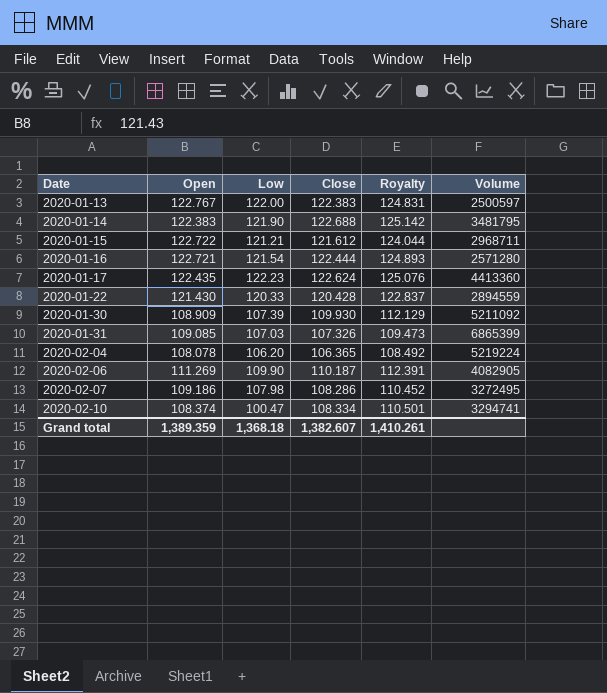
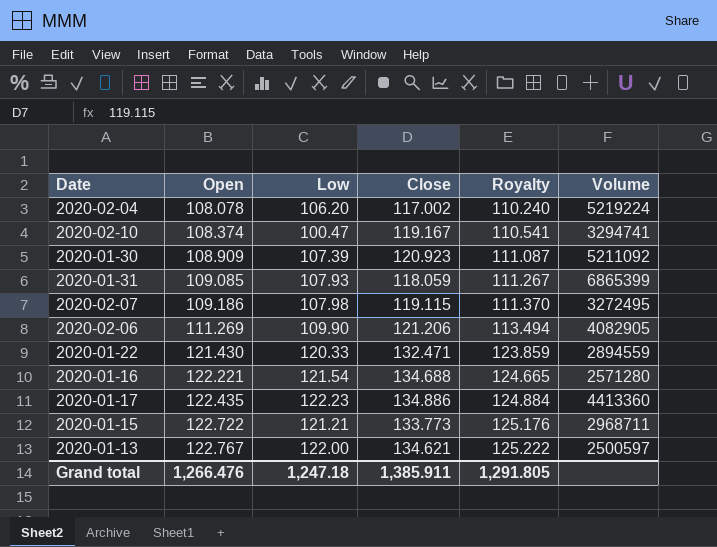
row order: Date ascending -> Open ascending
column Royalty | formula: [Close] * 1.02 -> [Open] * 1.02
row 2020-01-14: 122.383 | 121.90 | 122.688 | 125.142 | 3481795 -> none
2020-02-04 | Close: 106.365 -> 117.002
2020-02-10 | Close: 108.334 -> 119.167
2020-01-30 | Close: 109.930 -> 120.923
2020-01-31 | Low: 107.03 -> 107.93
2020-01-31 | Close: 107.326 -> 118.059
2020-02-07 | Close: 108.286 -> 119.115
2020-02-06 | Close: 110.187 -> 121.206
2020-01-22 | Close: 120.428 -> 132.471
2020-01-16 | Open: 122.721 -> 122.221
2020-01-16 | Close: 122.444 -> 134.688
2020-01-17 | Close: 122.624 -> 134.886
2020-01-15 | Close: 121.612 -> 133.773
2020-01-13 | Close: 122.383 -> 134.621
Grand total | Open: 1,389.359 -> 1,266.476
Grand total | Low: 1,368.18 -> 1,247.18
Grand total | Close: 1,382.607 -> 1,385.911
Grand total | Royalty: 1,410.261 -> 1,291.805

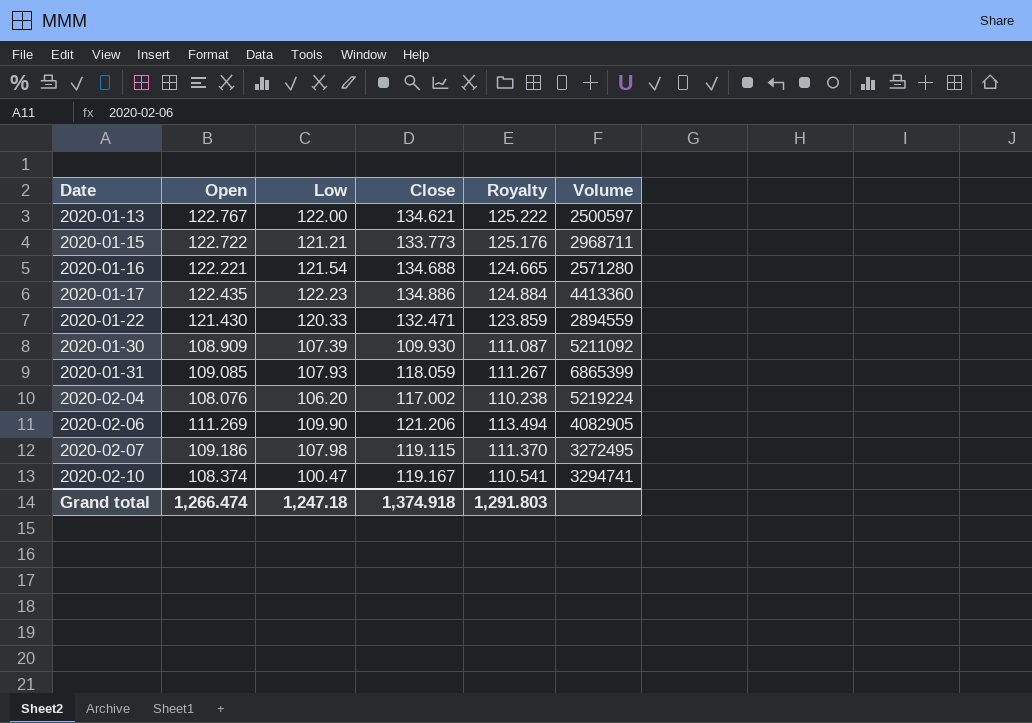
row order: Open ascending -> Date ascending
2020-01-30 | Close: 120.923 -> 109.930
2020-02-04 | Open: 108.078 -> 108.076
2020-02-04 | Royalty: 110.240 -> 110.238
Grand total | Open: 1,266.476 -> 1,266.474
Grand total | Close: 1,385.911 -> 1,374.918
Grand total | Royalty: 1,291.805 -> 1,291.803

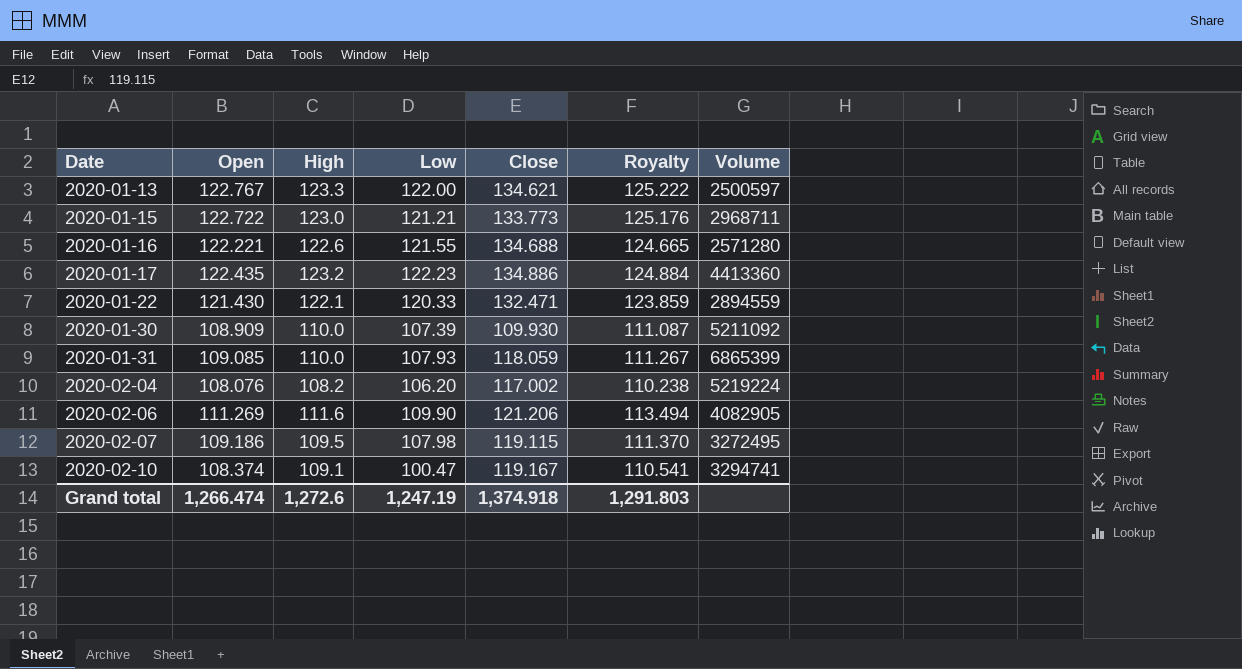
column High | position: none -> 3
2020-01-16 | Low: 121.54 -> 121.55
Grand total | Low: 1,247.18 -> 1,247.19

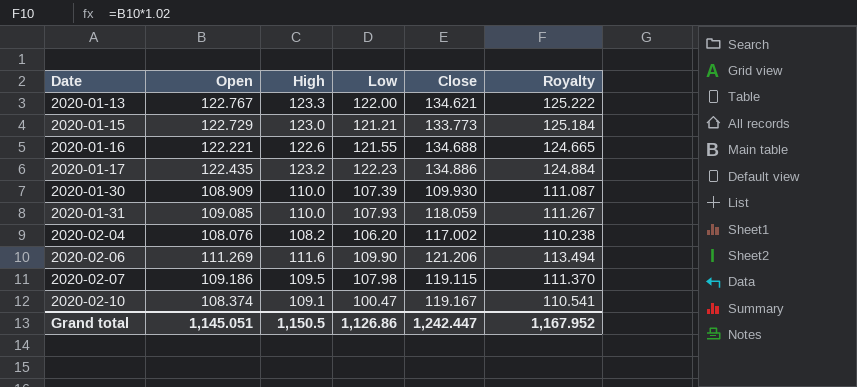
column Volume | position: 7 -> none
row 2020-01-22: 121.430 | 122.1 | 120.33 | 132.471 | 123.859 | 2894559 -> none
2020-01-15 | Open: 122.722 -> 122.729
2020-01-15 | Royalty: 125.176 -> 125.184
Grand total | Open: 1,266.474 -> 1,145.051
Grand total | High: 1,272.6 -> 1,150.5
Grand total | Low: 1,247.19 -> 1,126.86
Grand total | Close: 1,374.918 -> 1,242.447
Grand total | Royalty: 1,291.803 -> 1,167.952

